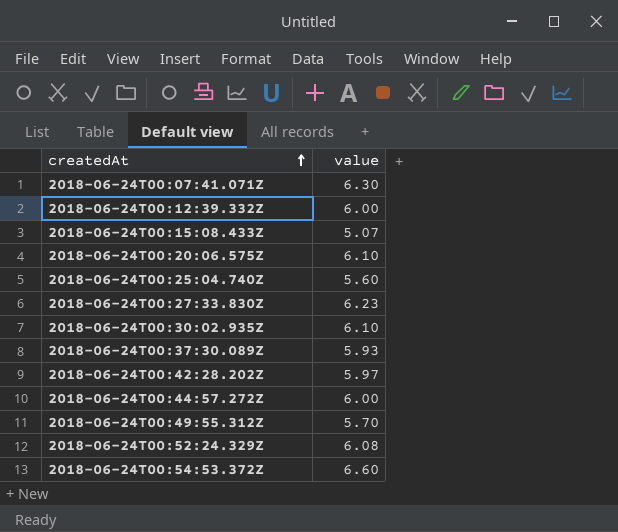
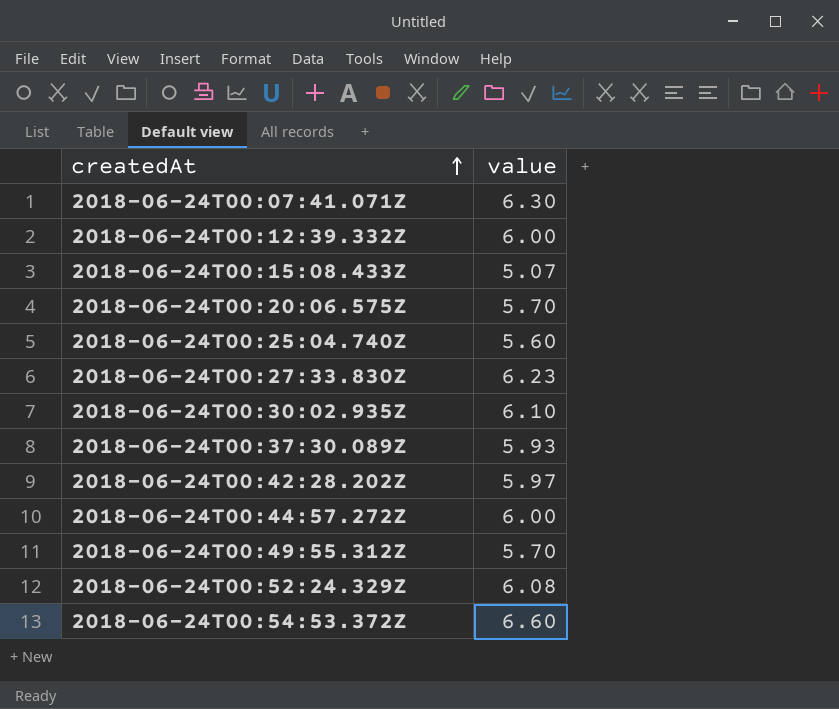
2018-06-24T00:20:06.575Z | value: 6.10 -> 5.70

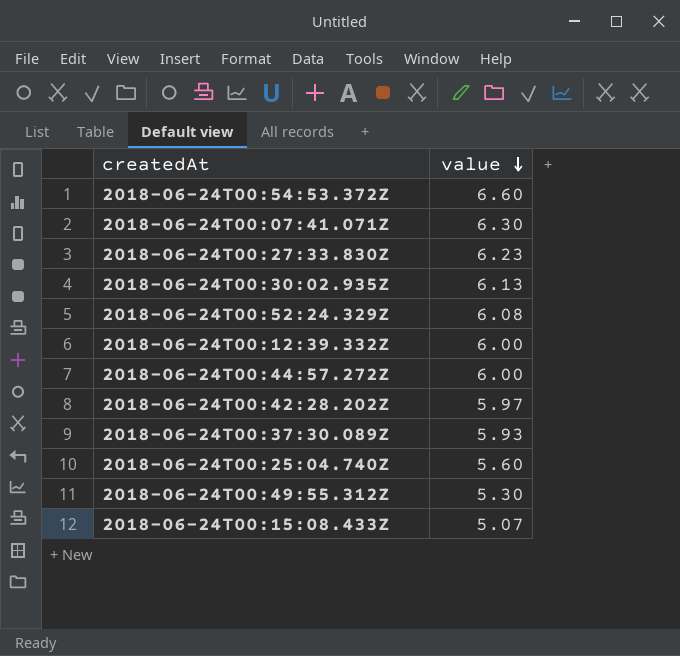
row order: createdAt ascending -> value descending
row 2018-06-24T00:20:06.575Z: 5.70 -> none
2018-06-24T00:30:02.935Z | value: 6.10 -> 6.13
2018-06-24T00:49:55.312Z | value: 5.70 -> 5.30

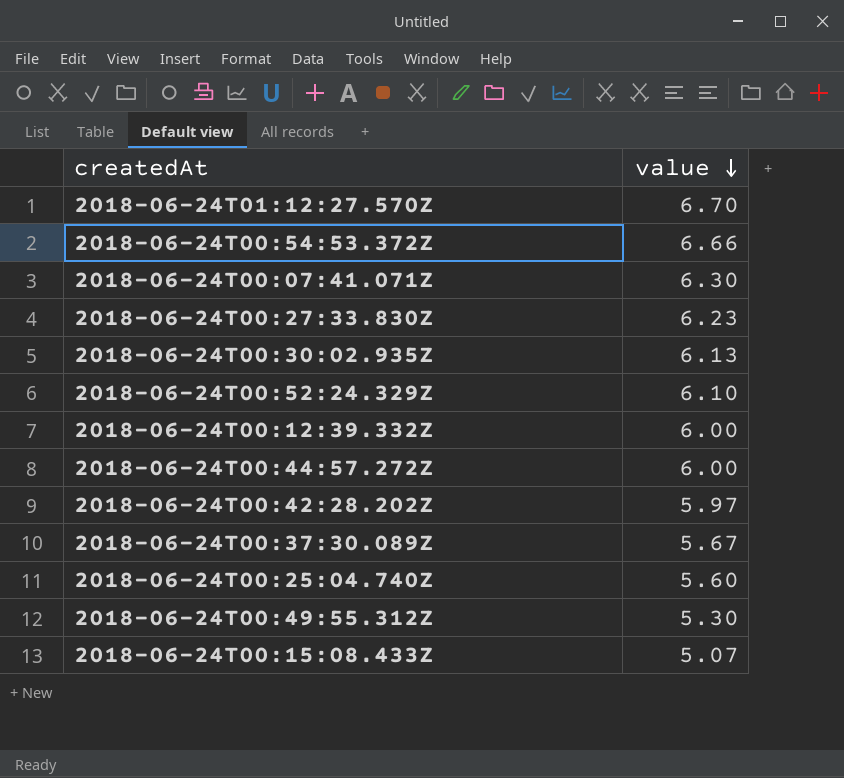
row 2018-06-24T01:12:27.570Z: none -> 6.70
2018-06-24T00:54:53.372Z | value: 6.60 -> 6.66
2018-06-24T00:52:24.329Z | value: 6.08 -> 6.10
2018-06-24T00:37:30.089Z | value: 5.93 -> 5.67

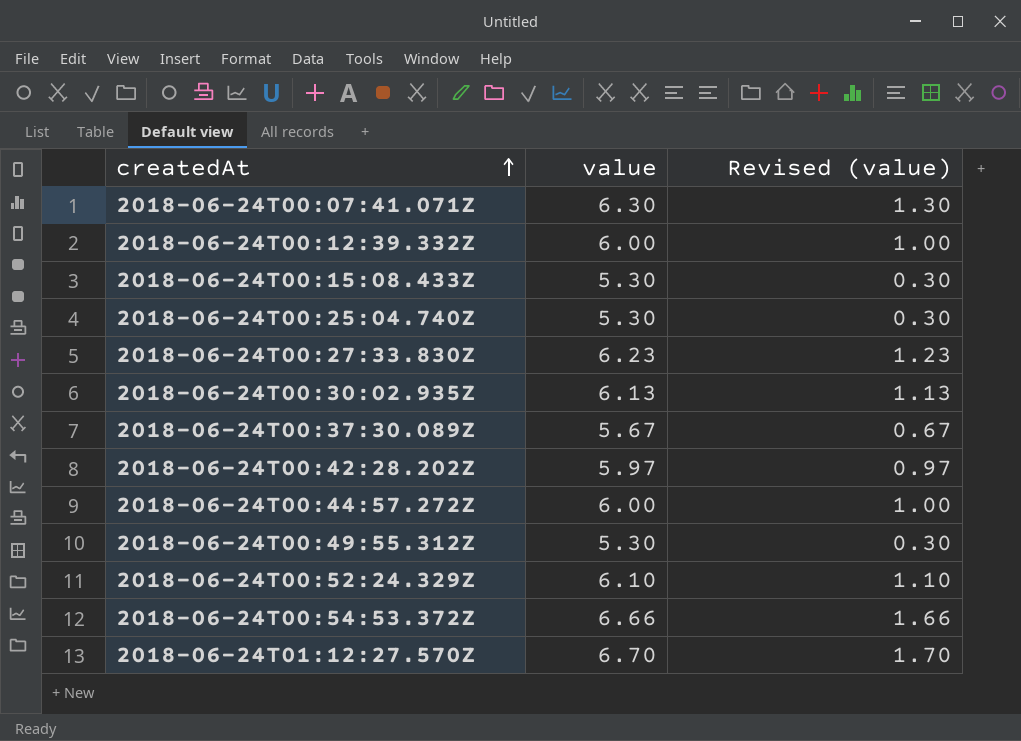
row order: value descending -> createdAt ascending
column Revised (value) | formula: none -> [value] - 5
2018-06-24T00:15:08.433Z | value: 5.07 -> 5.30
2018-06-24T00:25:04.740Z | value: 5.60 -> 5.30

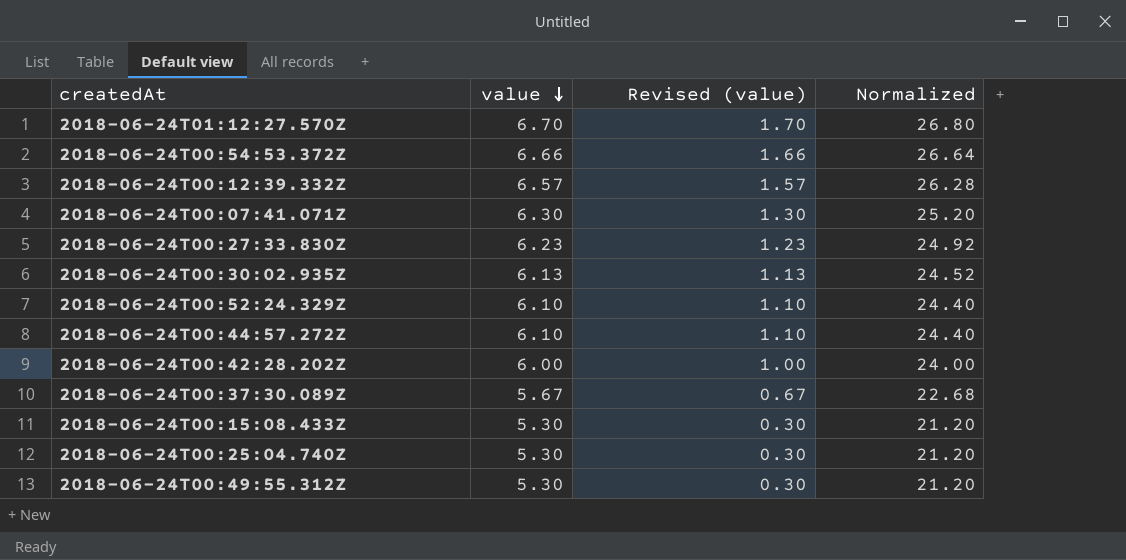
row order: createdAt ascending -> value descending
column Normalized | formula: none -> [value] * 4
2018-06-24T00:12:39.332Z | value: 6.00 -> 6.57
2018-06-24T00:12:39.332Z | Revised (value): 1.00 -> 1.57
2018-06-24T00:44:57.272Z | value: 6.00 -> 6.10
2018-06-24T00:44:57.272Z | Revised (value): 1.00 -> 1.10
2018-06-24T00:42:28.202Z | value: 5.97 -> 6.00
2018-06-24T00:42:28.202Z | Revised (value): 0.97 -> 1.00

